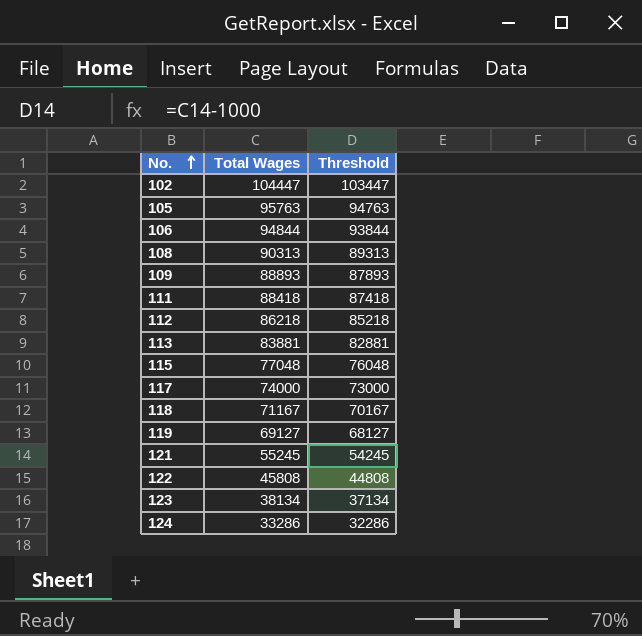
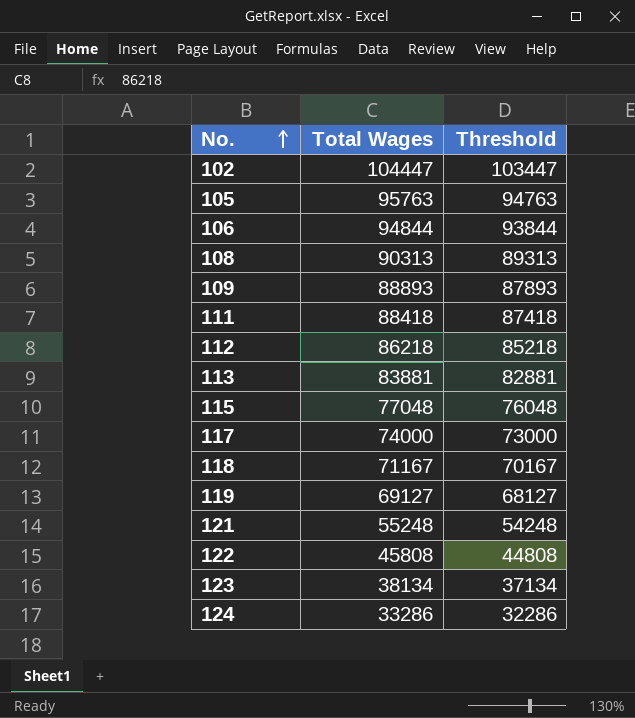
121 | Total Wages: 55245 -> 55248
121 | Threshold: 54245 -> 54248

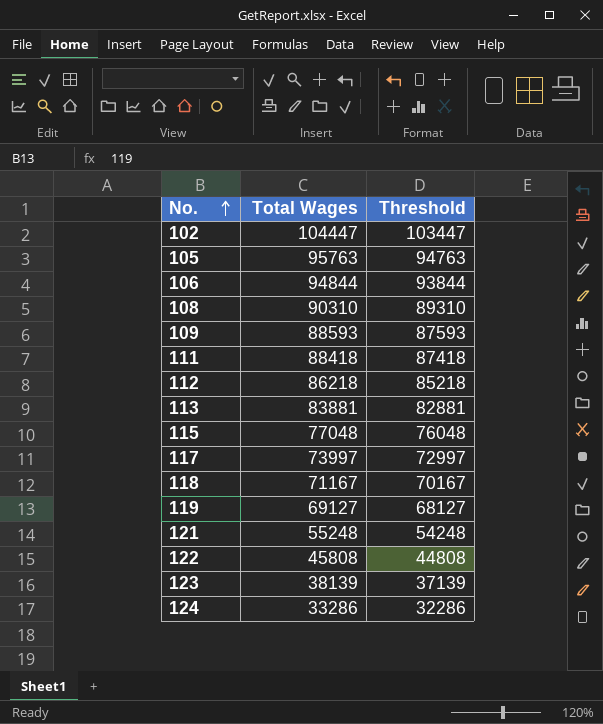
108 | Total Wages: 90313 -> 90310
108 | Threshold: 89313 -> 89310
109 | Total Wages: 88893 -> 88593
109 | Threshold: 87893 -> 87593
117 | Total Wages: 74000 -> 73997
117 | Threshold: 73000 -> 72997
123 | Total Wages: 38134 -> 38139
123 | Threshold: 37134 -> 37139

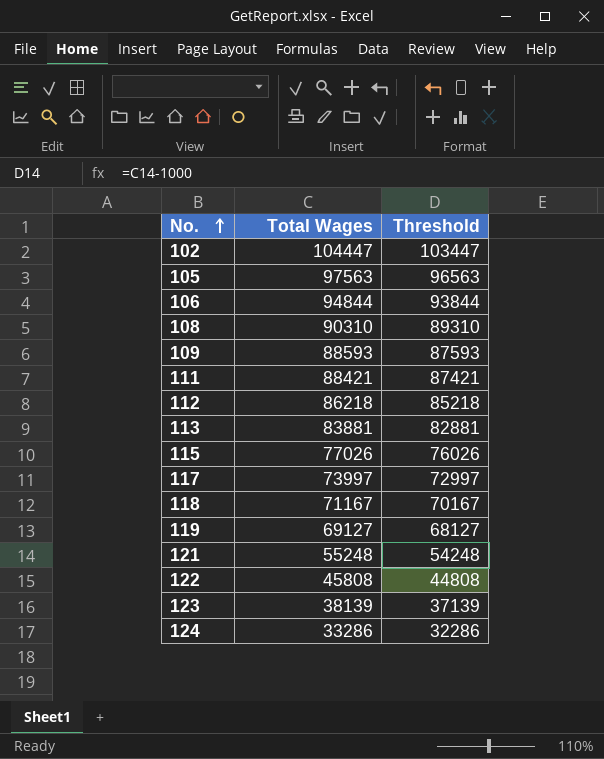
105 | Total Wages: 95763 -> 97563
105 | Threshold: 94763 -> 96563
111 | Total Wages: 88418 -> 88421
111 | Threshold: 87418 -> 87421
115 | Total Wages: 77048 -> 77026
115 | Threshold: 76048 -> 76026

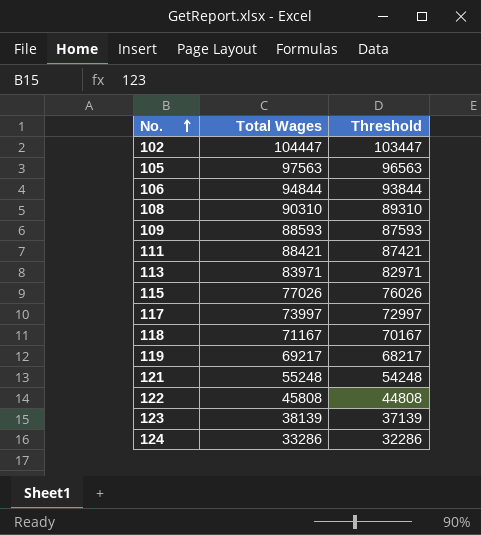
row 112: 86218 | 85218 -> none
113 | Total Wages: 83881 -> 83971
113 | Threshold: 82881 -> 82971
119 | Total Wages: 69127 -> 69217
119 | Threshold: 68127 -> 68217

